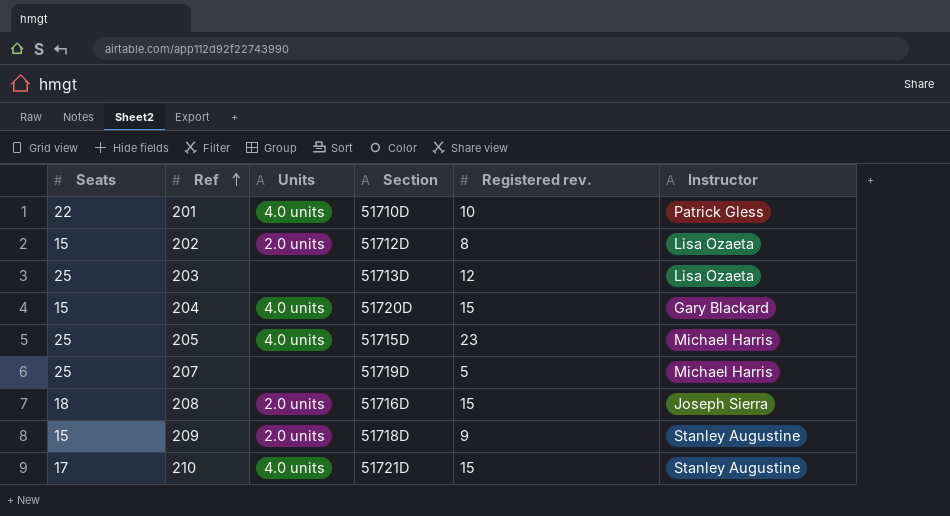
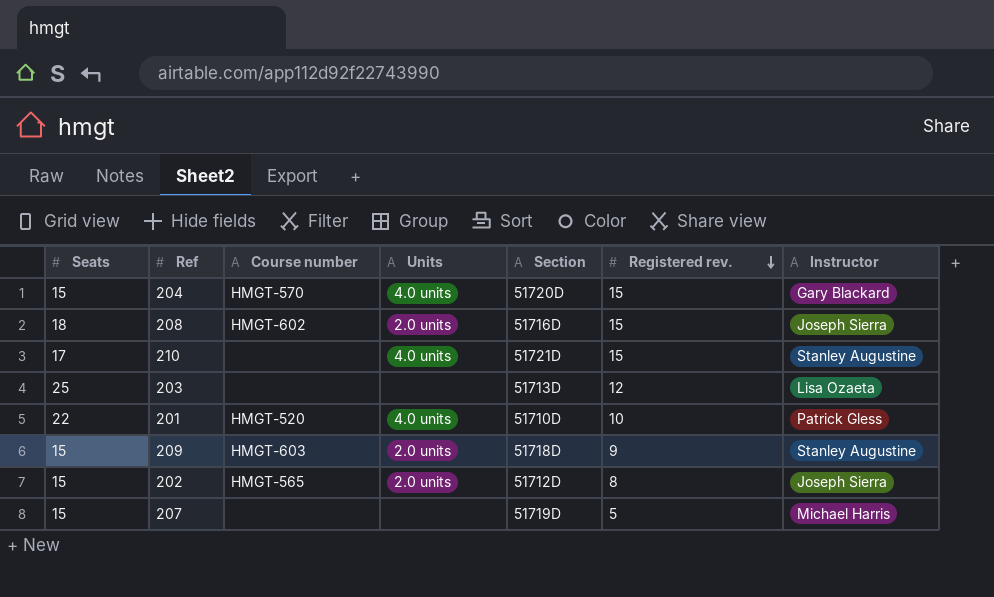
row order: Ref ascending -> Registered rev. descending
column Course number | position: none -> 3
row 205: 25 | 4.0 units | 51715D | 23 | Michael Harris -> none
202 | Instructor: Lisa Ozaeta -> Joseph Sierra
207 | Seats: 25 -> 15

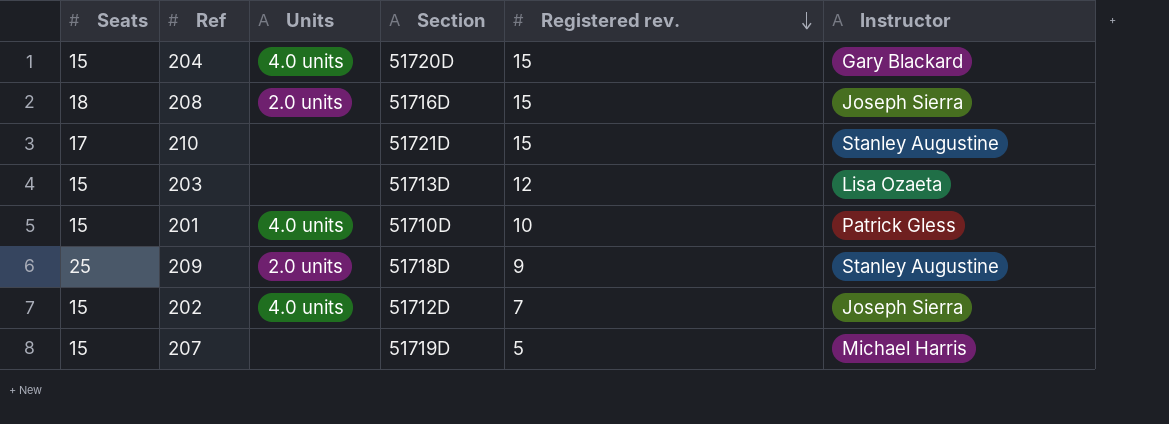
column Course number | position: 3 -> none
210 | Units: 4.0 units -> none
203 | Seats: 25 -> 15
201 | Seats: 22 -> 15
209 | Seats: 15 -> 25
202 | Units: 2.0 units -> 4.0 units
202 | Registered rev.: 8 -> 7

